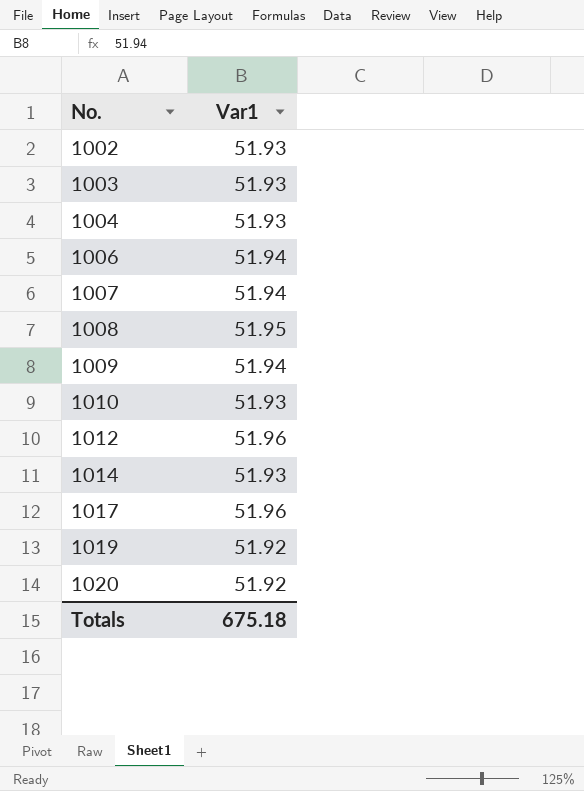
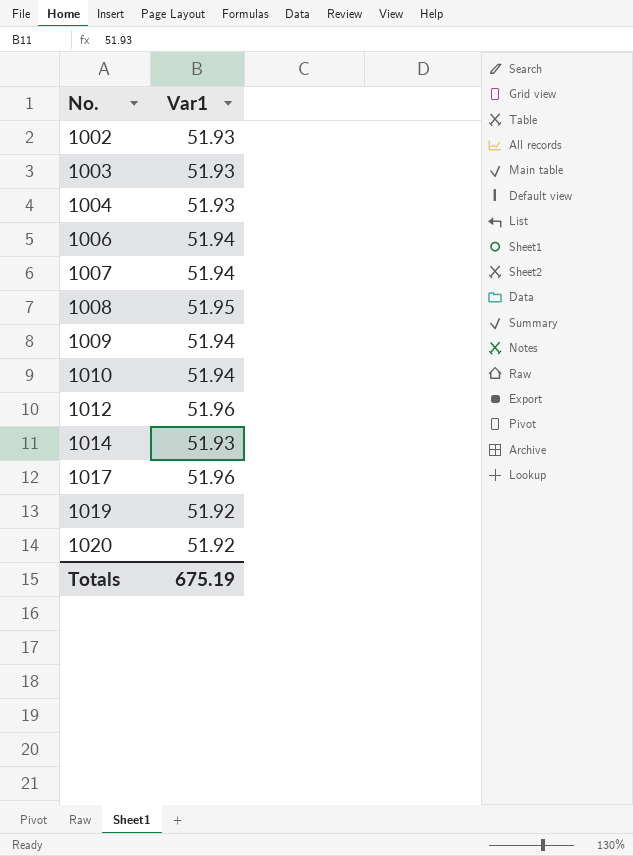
1010 | Var1: 51.93 -> 51.94
Totals | Var1: 675.18 -> 675.19

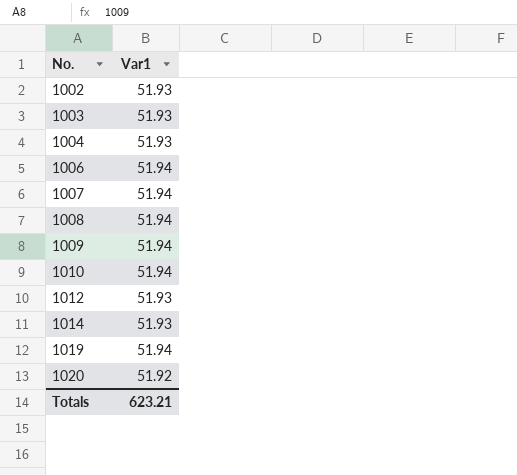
row 1017: 51.96 -> none
1008 | Var1: 51.95 -> 51.94
1012 | Var1: 51.96 -> 51.93
1019 | Var1: 51.92 -> 51.94
Totals | Var1: 675.19 -> 623.21

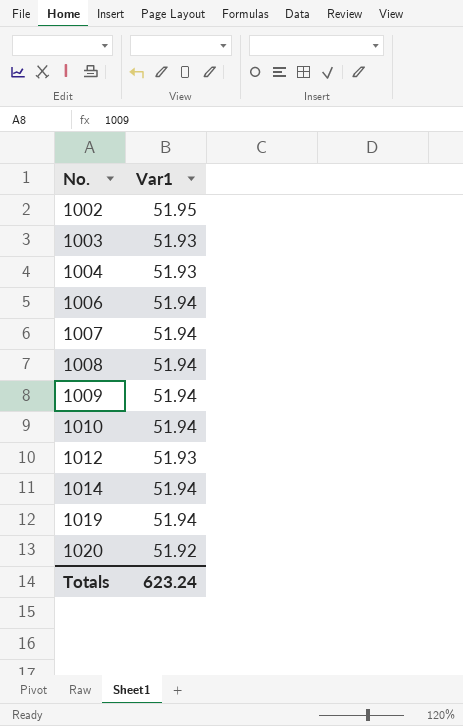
1002 | Var1: 51.93 -> 51.95
1014 | Var1: 51.93 -> 51.94
Totals | Var1: 623.21 -> 623.24

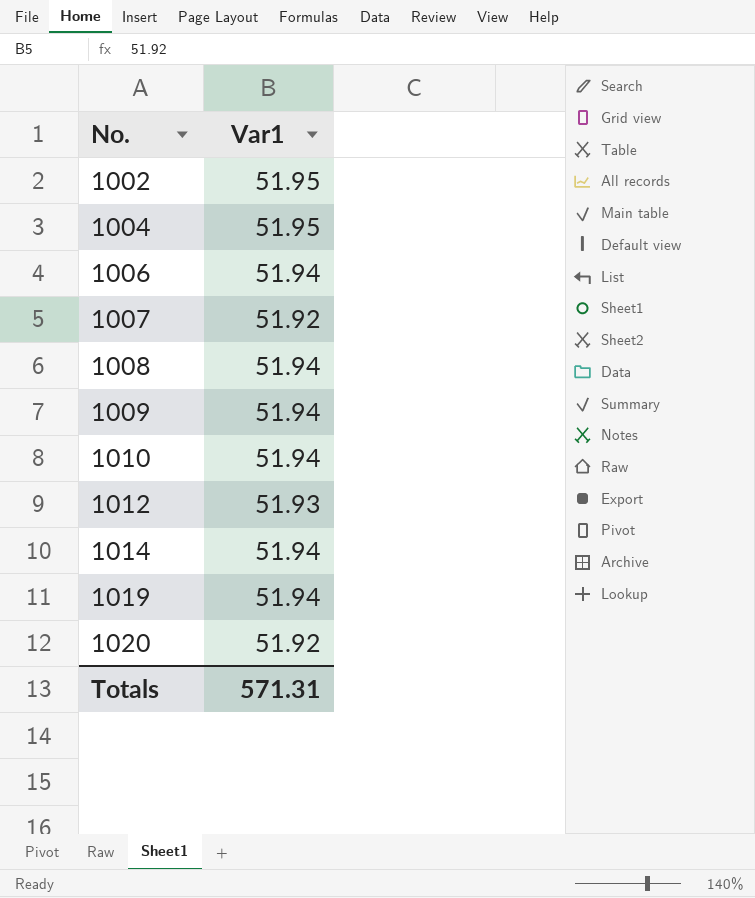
row 1003: 51.93 -> none
1004 | Var1: 51.93 -> 51.95
1007 | Var1: 51.94 -> 51.92
Totals | Var1: 623.24 -> 571.31

